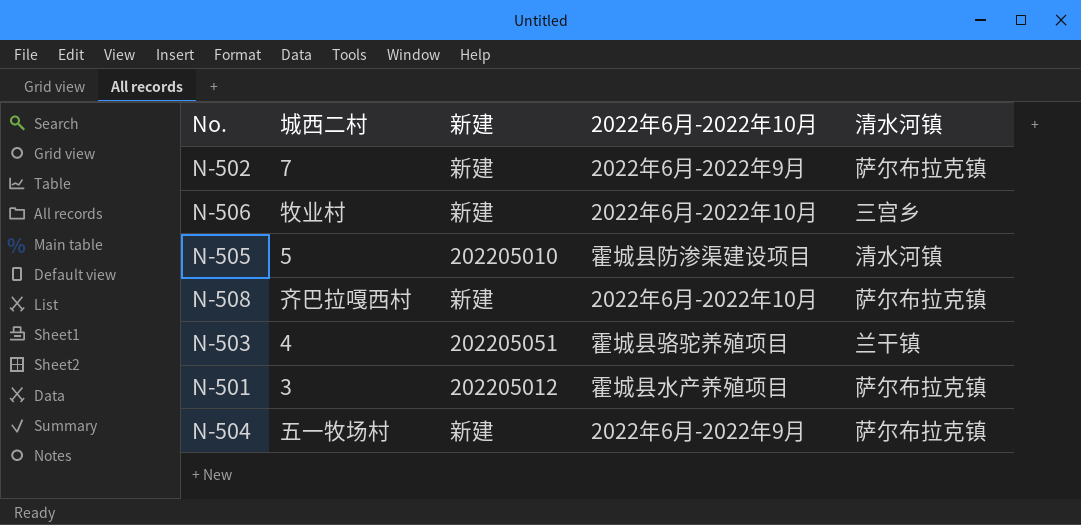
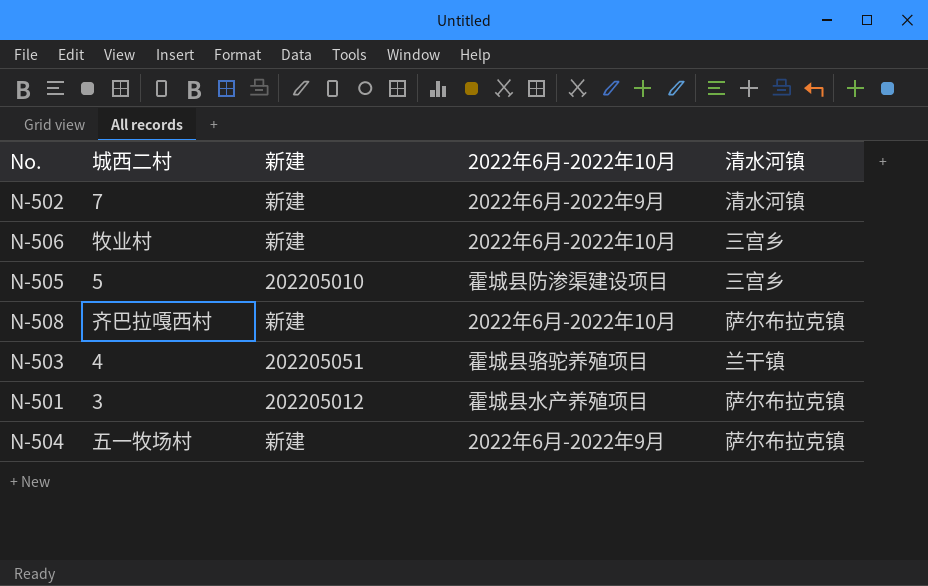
N-502 | 清水河镇: 萨尔布拉克镇 -> 清水河镇
N-505 | 清水河镇: 清水河镇 -> 三宫乡

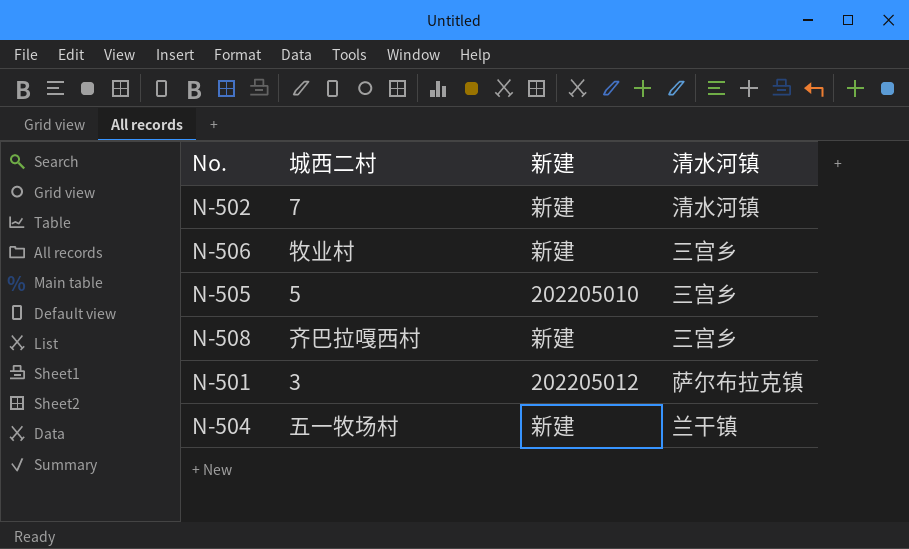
column 2022年6月-2022年10月 | position: 4 -> none
row N-503: 4 | 202205051 | 霍城县骆驼养殖项目 | 兰干镇 -> none
N-508 | 清水河镇: 萨尔布拉克镇 -> 三宫乡
N-504 | 清水河镇: 萨尔布拉克镇 -> 兰干镇

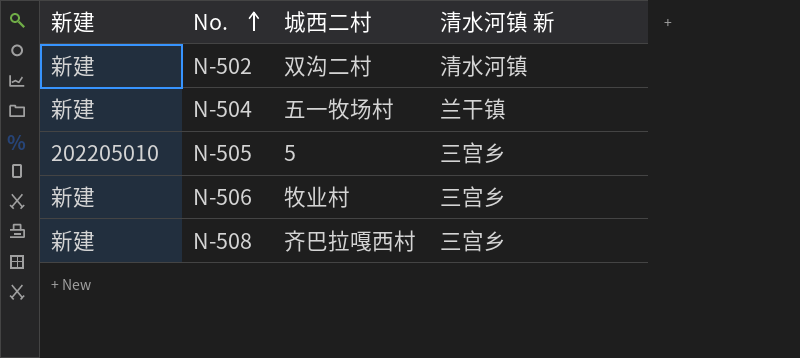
row order: none -> No. ascending
column 新建 | position: 3 -> 1
column name: 清水河镇 -> 清水河镇 新
row N-501: 3 | 202205012 | 萨尔布拉克镇 -> none
N-502 | 城西二村: 7 -> 双沟二村

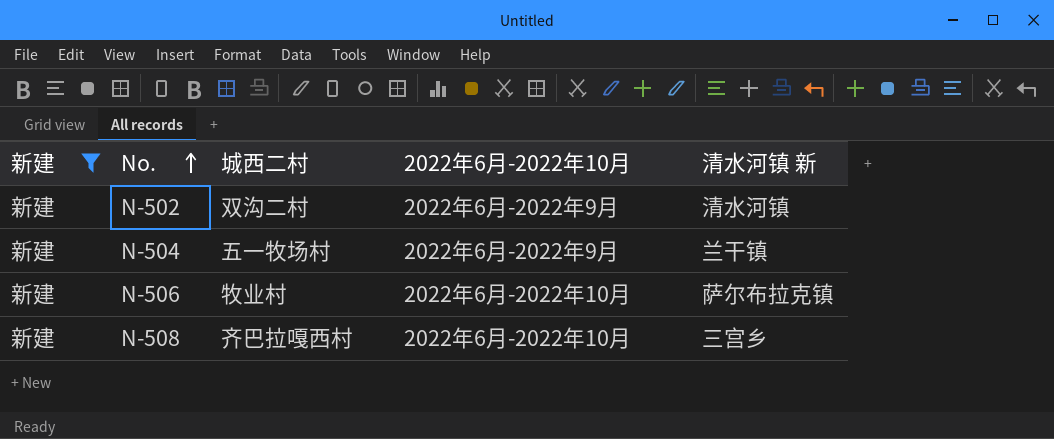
filter: none -> 新建 = 新建
column 2022年6月-2022年10月 | position: none -> 4
N-506 | 清水河镇 新: 三宫乡 -> 萨尔布拉克镇

